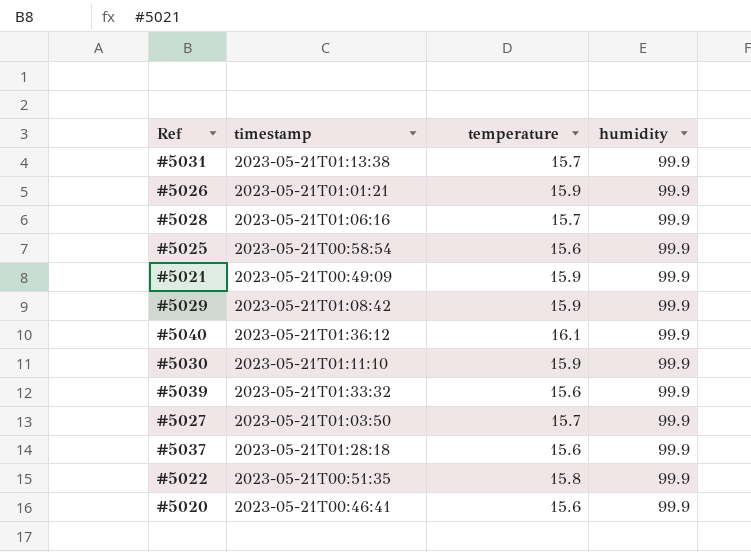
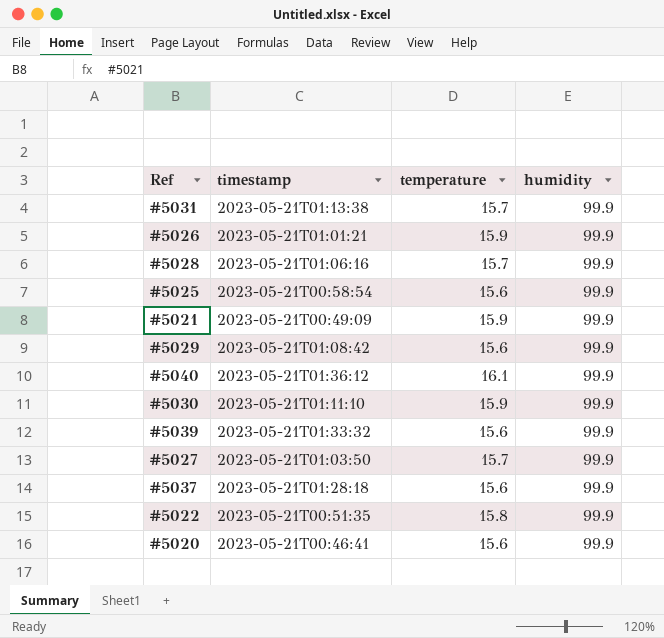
#5029 | temperature: 15.9 -> 15.6

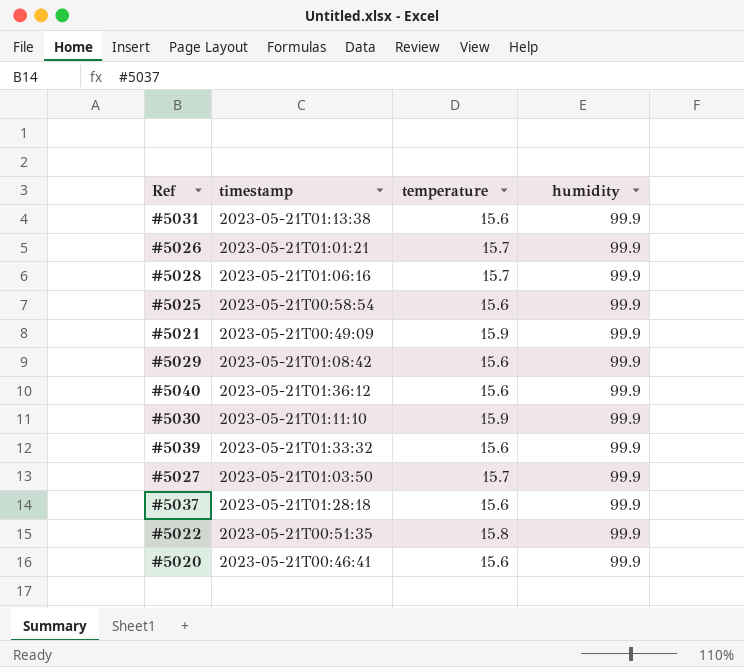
#5031 | temperature: 15.7 -> 15.6
#5026 | temperature: 15.9 -> 15.7
#5040 | temperature: 16.1 -> 15.6

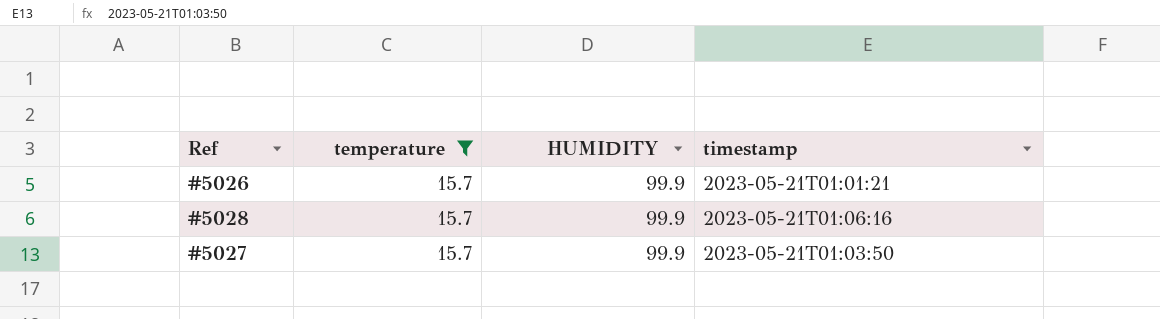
filter: none -> temperature = 15.7
column name: humidity -> HUMIDITY
column timestamp | position: 2 -> 4

